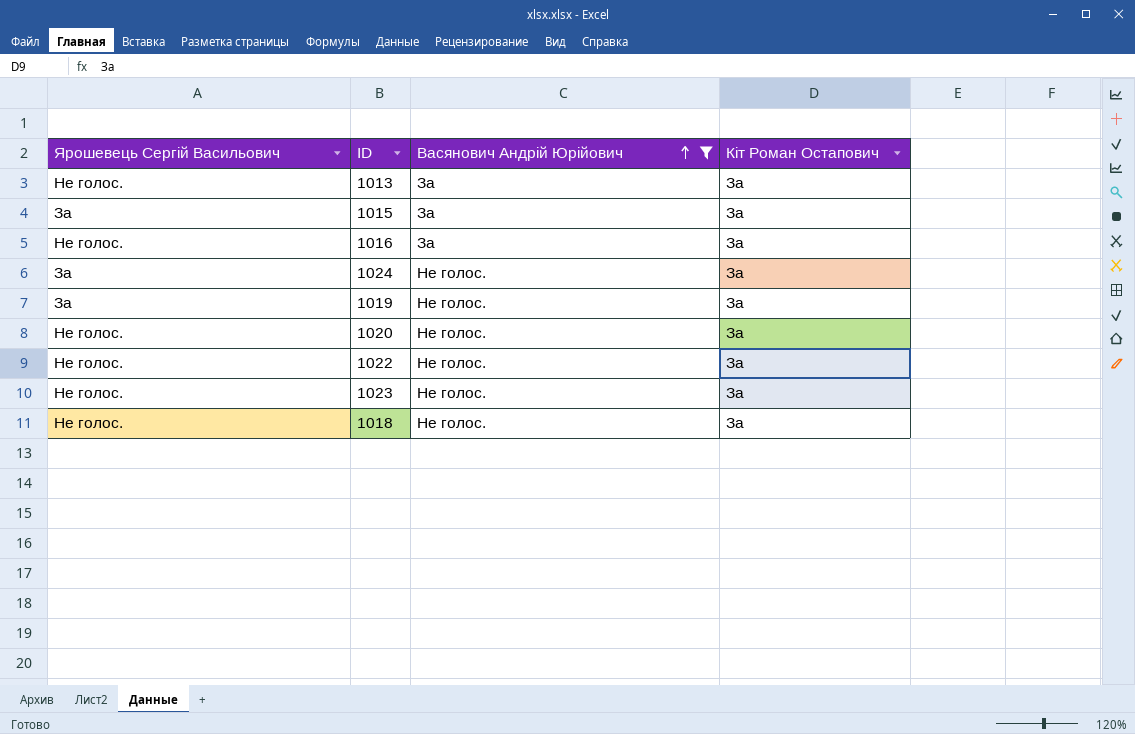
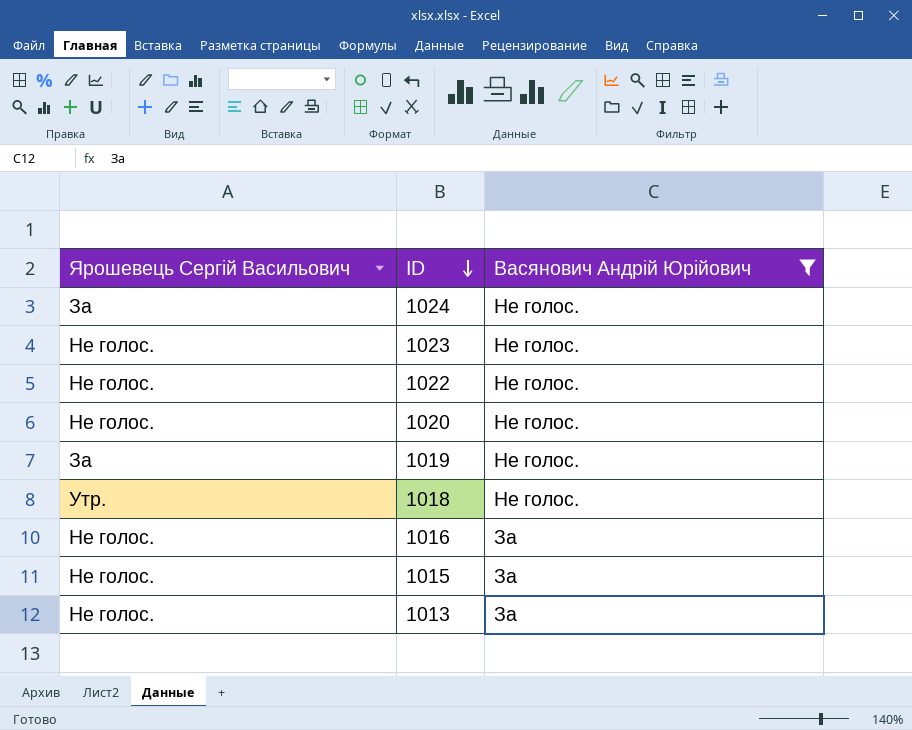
row order: Васянович Андрій Юрійович ascending -> ID descending
column Кіт Роман Остапович | position: 4 -> none
1018 | Ярошевець Сергій Васильович: Не голос. -> Утр.
1015 | Ярошевець Сергій Васильович: За -> Не голос.

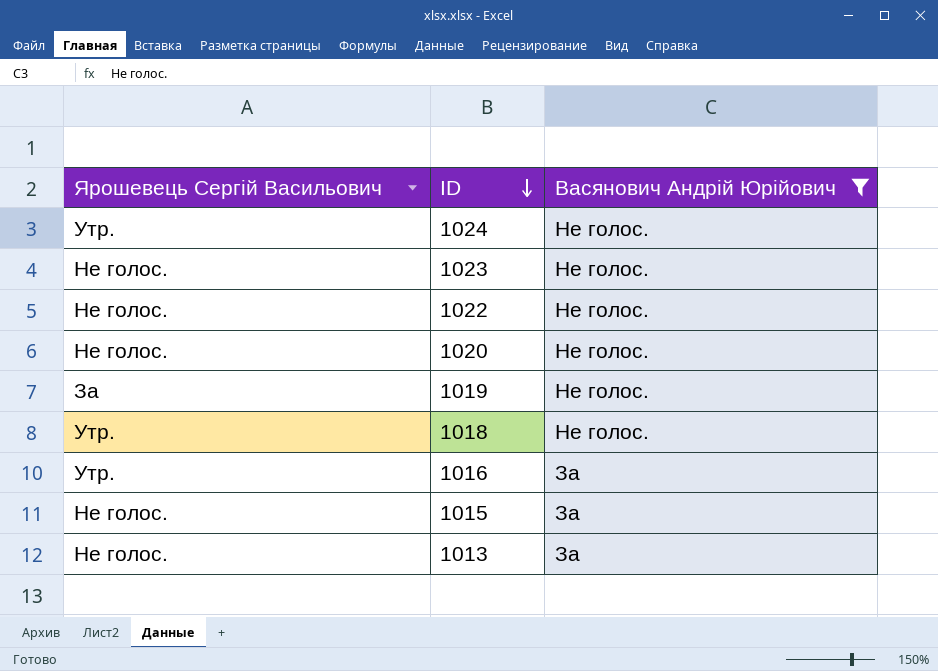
1024 | Ярошевець Сергій Васильович: За -> Утр.
1016 | Ярошевець Сергій Васильович: Не голос. -> Утр.

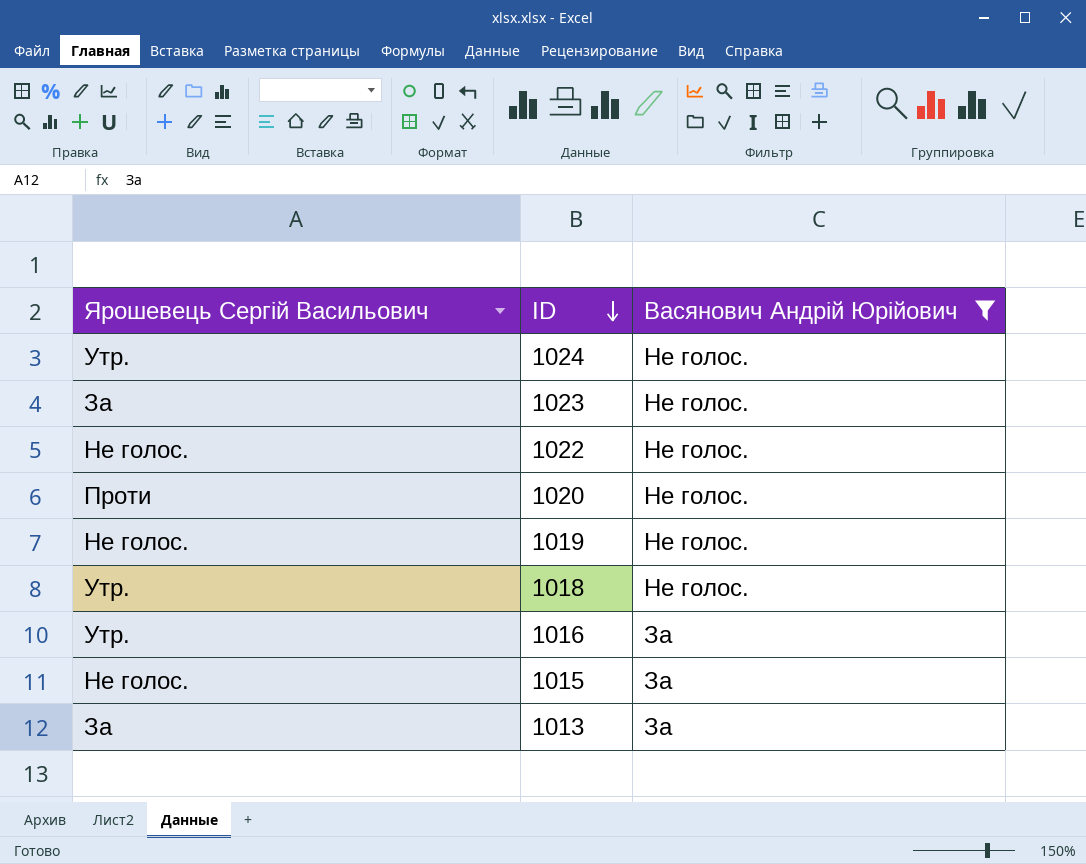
1023 | Ярошевець Сергій Васильович: Не голос. -> За
1020 | Ярошевець Сергій Васильович: Не голос. -> Проти
1019 | Ярошевець Сергій Васильович: За -> Не голос.
1013 | Ярошевець Сергій Васильович: Не голос. -> За

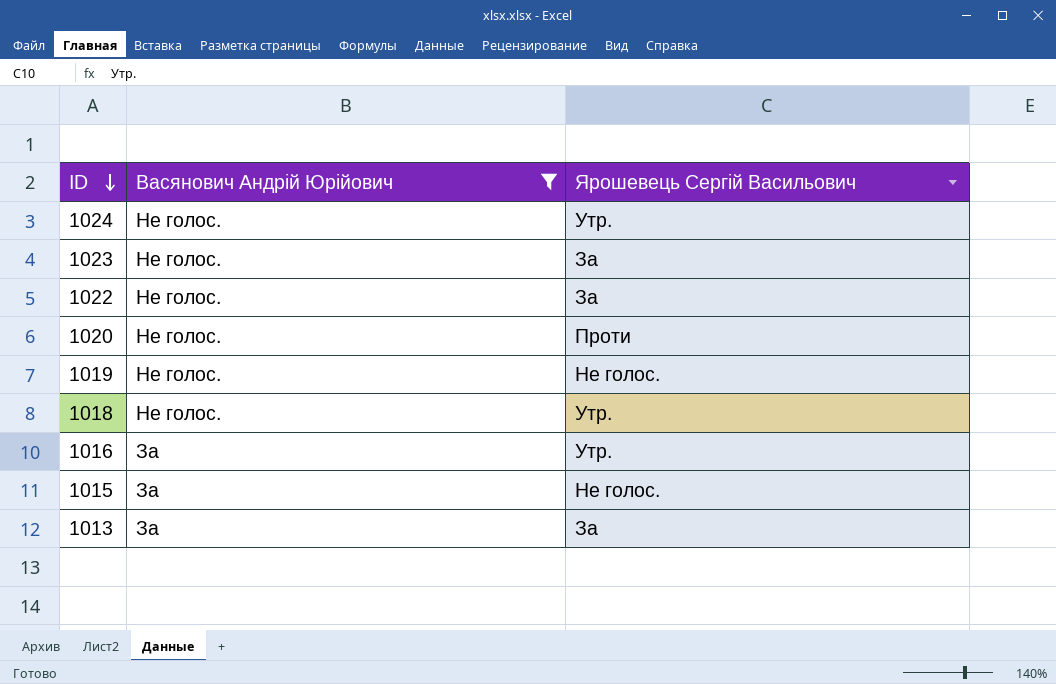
column Ярошевець Сергій Васильович | position: 1 -> 3
1022 | Ярошевець Сергій Васильович: Не голос. -> За

